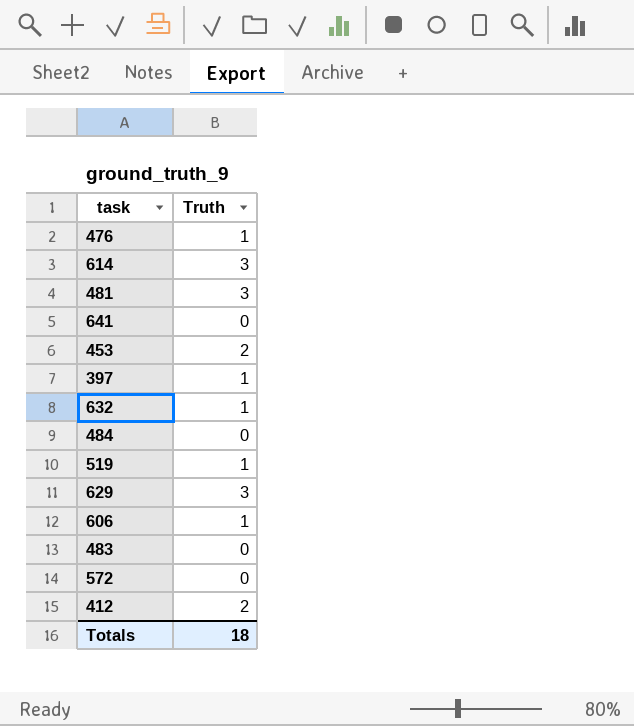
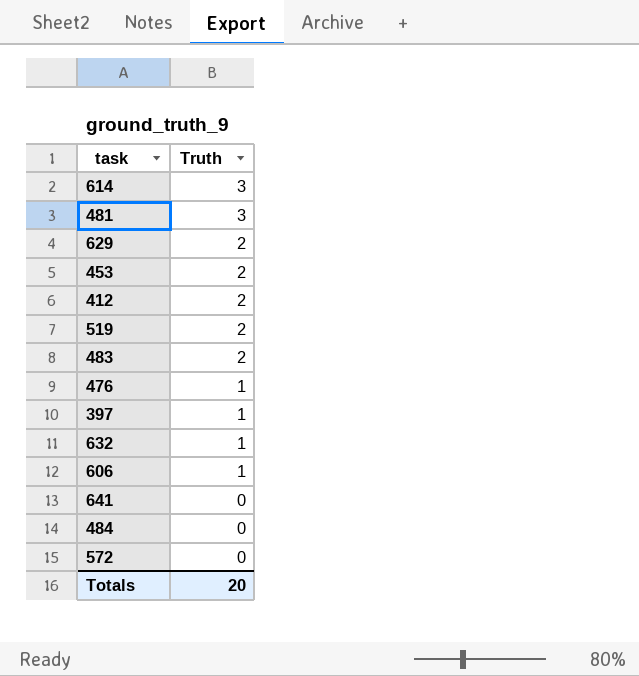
row order: none -> Truth descending
629 | Truth: 3 -> 2
519 | Truth: 1 -> 2
483 | Truth: 0 -> 2
Totals | Truth: 18 -> 20

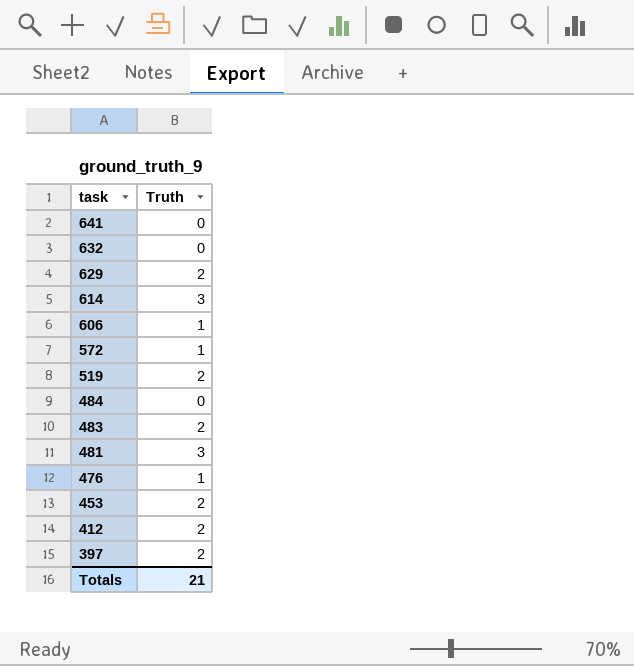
row order: Truth descending -> task descending
632 | Truth: 1 -> 0
572 | Truth: 0 -> 1
397 | Truth: 1 -> 2
Totals | Truth: 20 -> 21

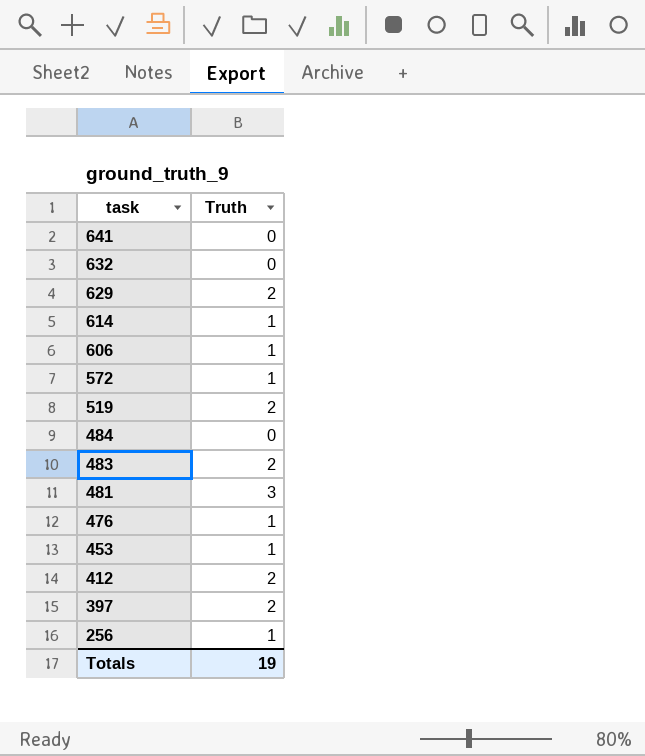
614 | Truth: 3 -> 1
453 | Truth: 2 -> 1
row 256: none -> 1
Totals | Truth: 21 -> 19

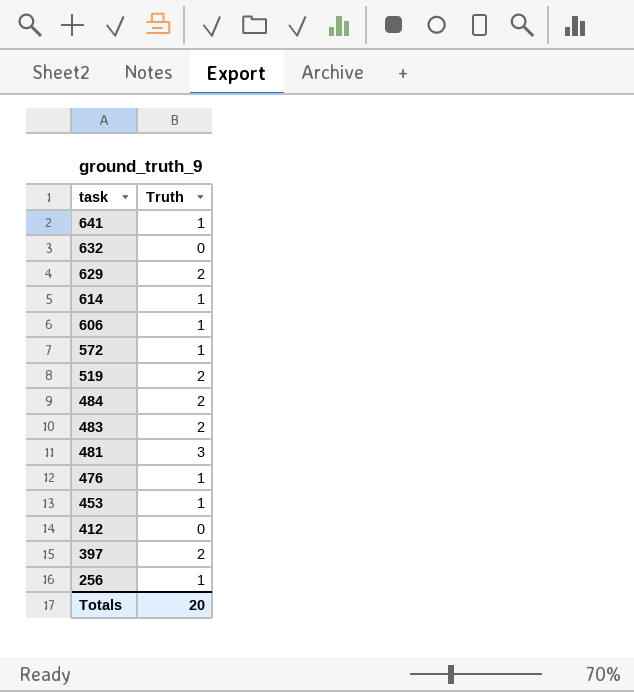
641 | Truth: 0 -> 1
484 | Truth: 0 -> 2
412 | Truth: 2 -> 0
Totals | Truth: 19 -> 20

